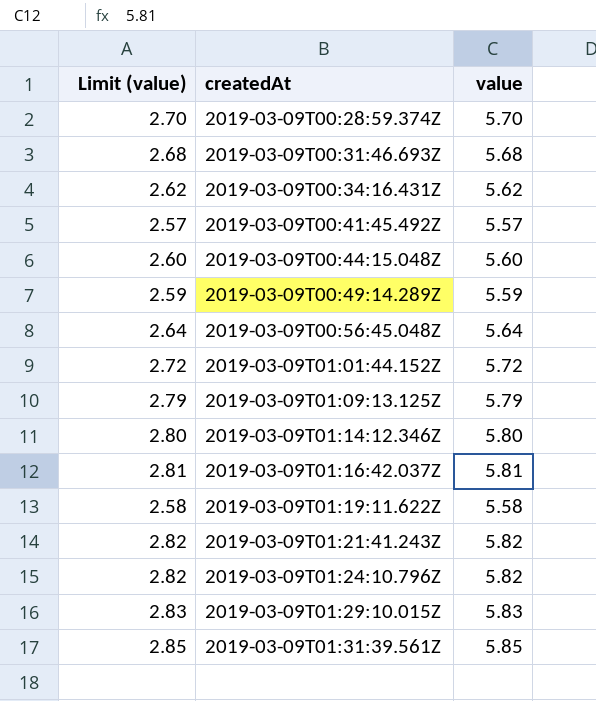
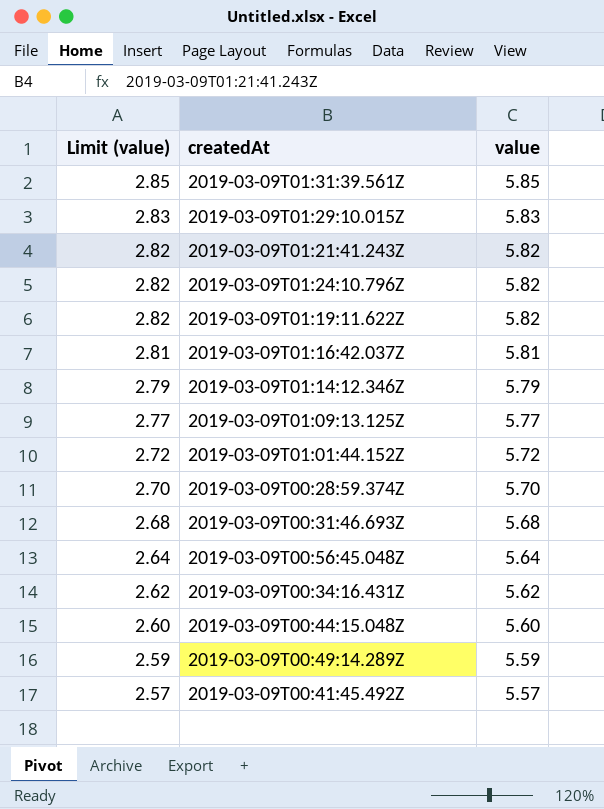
row order: createdAt ascending -> Limit (value) descending
2019-03-09T01:19:11.622Z | Limit (value): 2.58 -> 2.82
2019-03-09T01:19:11.622Z | value: 5.58 -> 5.82
2019-03-09T01:14:12.346Z | Limit (value): 2.80 -> 2.79
2019-03-09T01:14:12.346Z | value: 5.80 -> 5.79
2019-03-09T01:09:13.125Z | Limit (value): 2.79 -> 2.77
2019-03-09T01:09:13.125Z | value: 5.79 -> 5.77

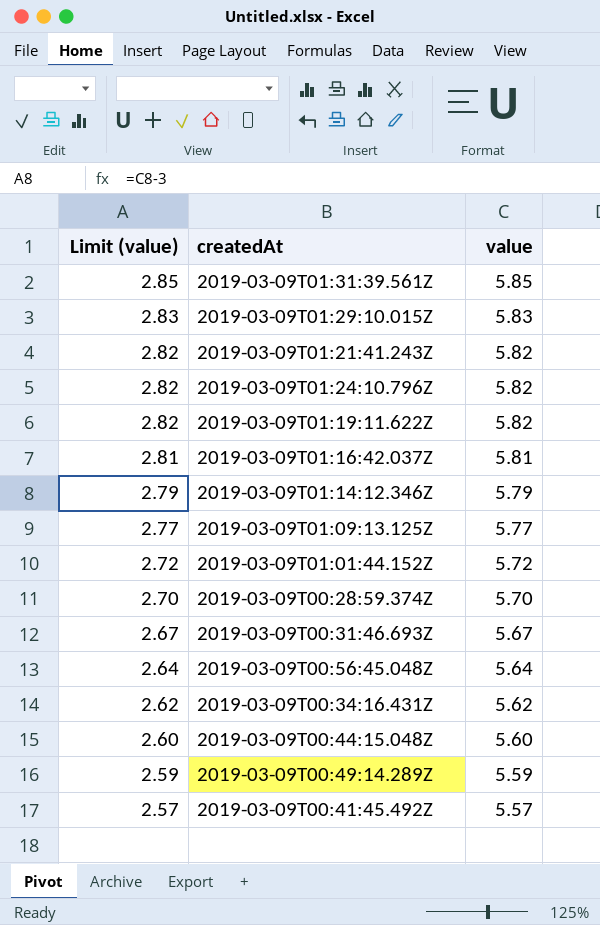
2019-03-09T00:31:46.693Z | Limit (value): 2.68 -> 2.67
2019-03-09T00:31:46.693Z | value: 5.68 -> 5.67

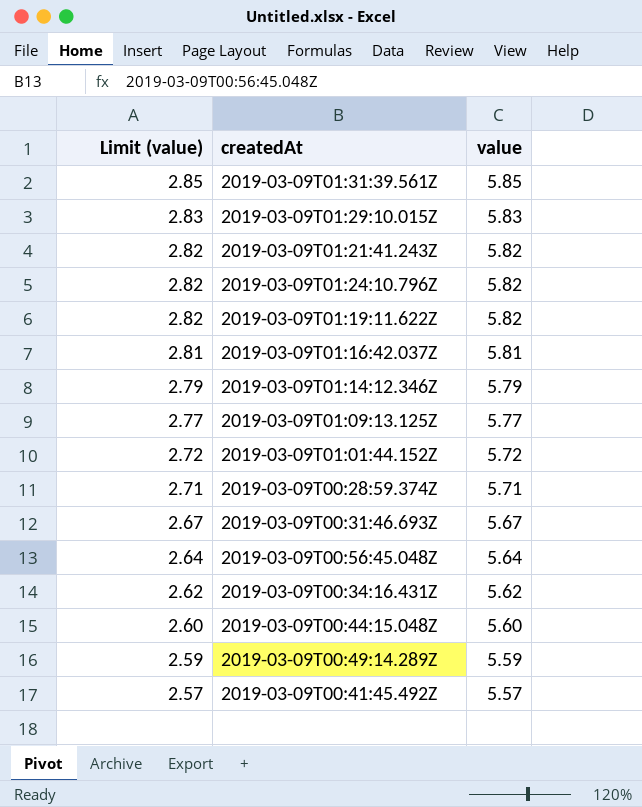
2019-03-09T00:28:59.374Z | Limit (value): 2.70 -> 2.71
2019-03-09T00:28:59.374Z | value: 5.70 -> 5.71

